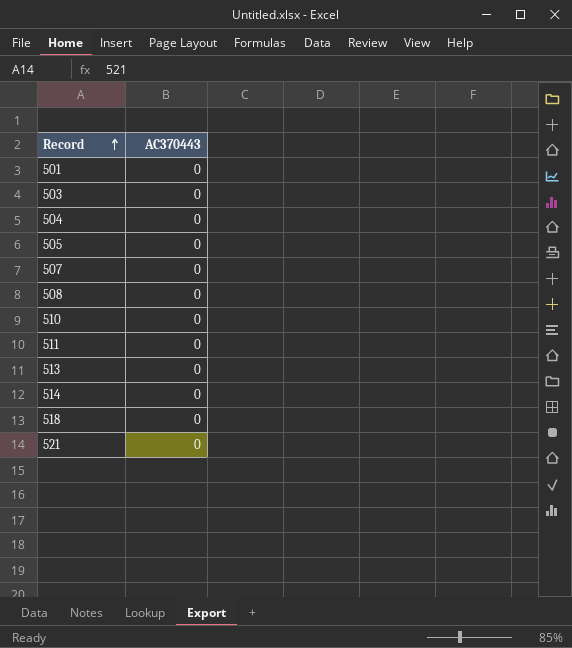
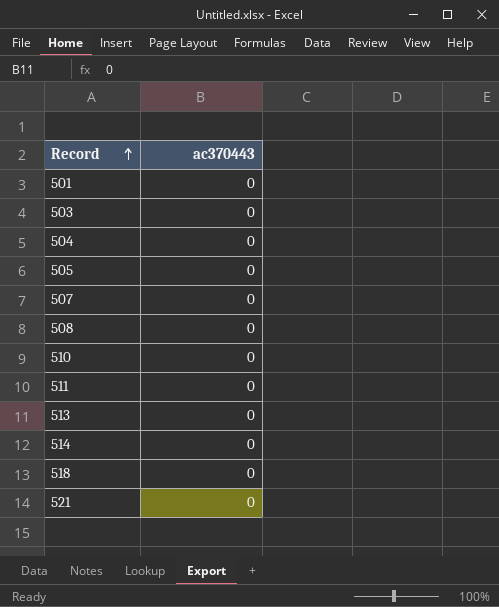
column name: AC370443 -> ac370443

